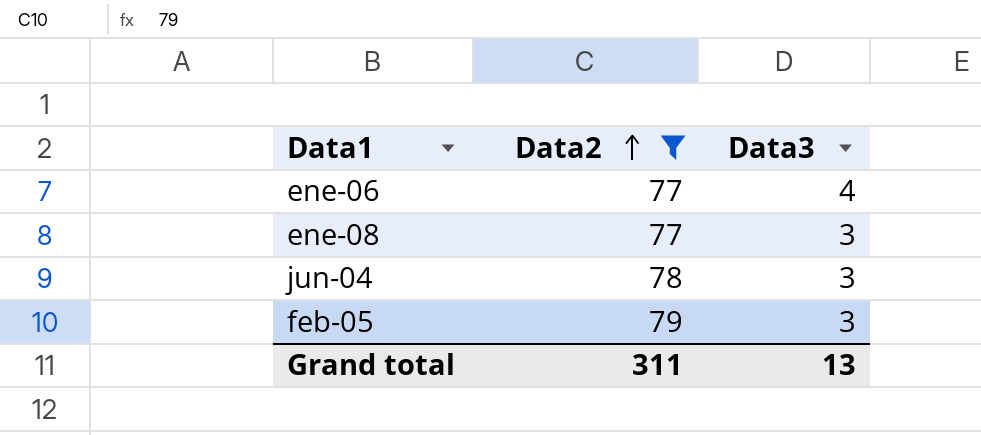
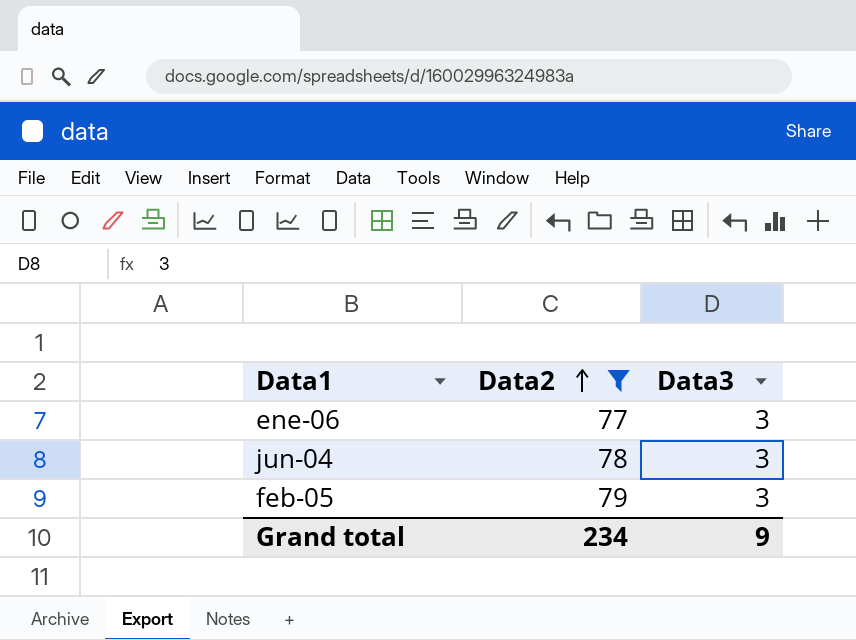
row ene-08: 77 | 3 -> none
ene-06 | Data3: 4 -> 3
Grand total | Data2: 311 -> 234
Grand total | Data3: 13 -> 9

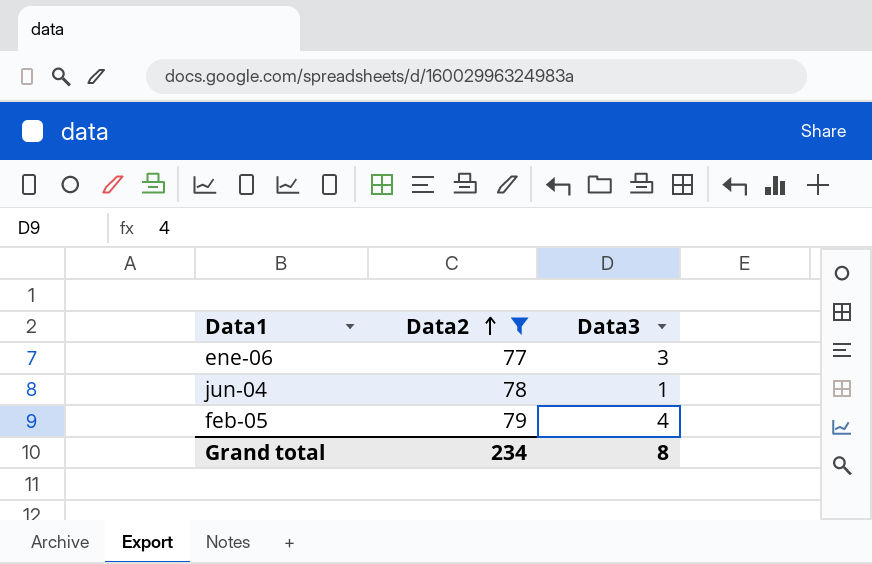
jun-04 | Data3: 3 -> 1
feb-05 | Data3: 3 -> 4
Grand total | Data3: 9 -> 8

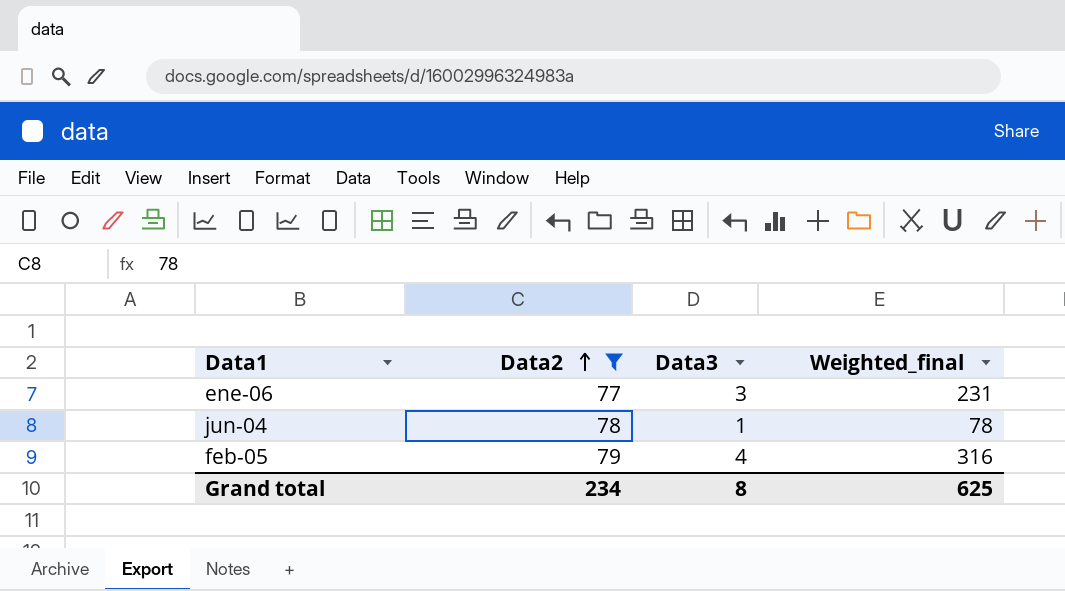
column Weighted_final | formula: none -> [Data2] * [Data3]

